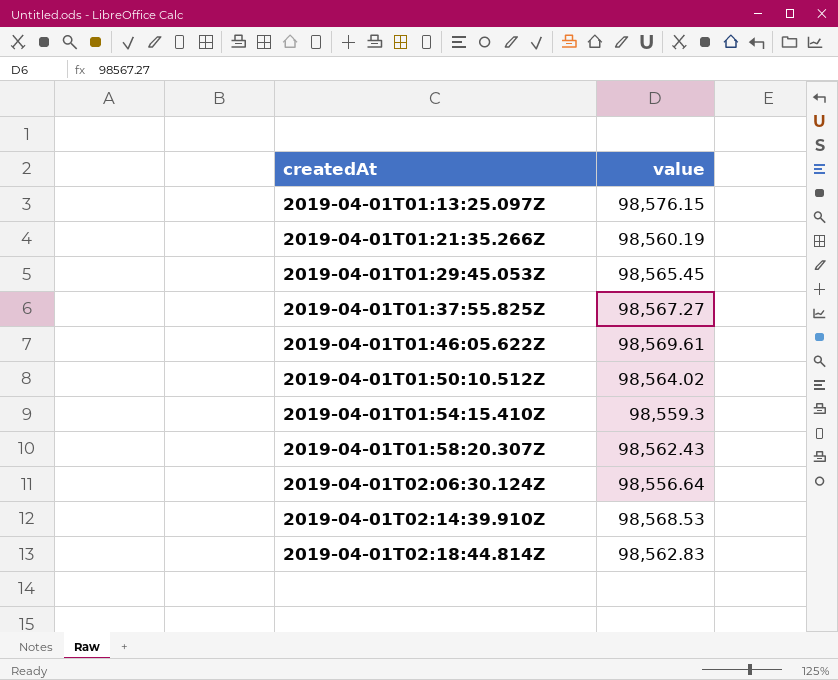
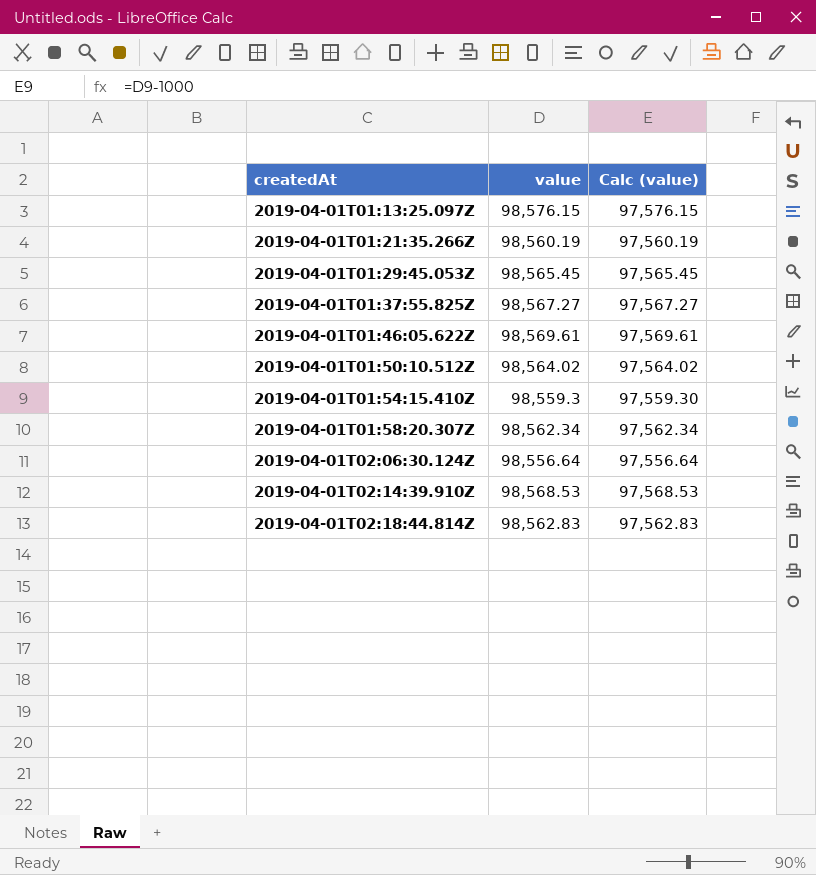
column Calc (value) | formula: none -> [value] - 1000
2019-04-01T01:58:20.307Z | value: 98,562.43 -> 98,562.34

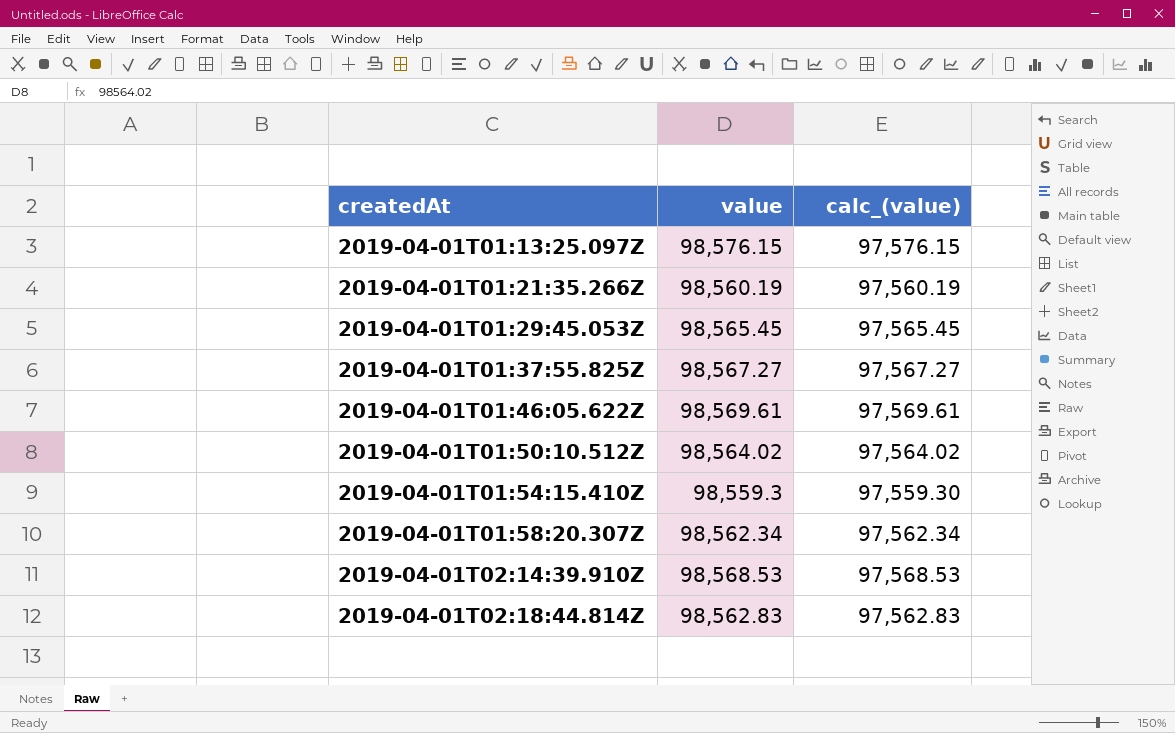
column name: Calc (value) -> calc_(value)
row 2019-04-01T02:06:30.124Z: 98,556.64 | 97,556.64 -> none

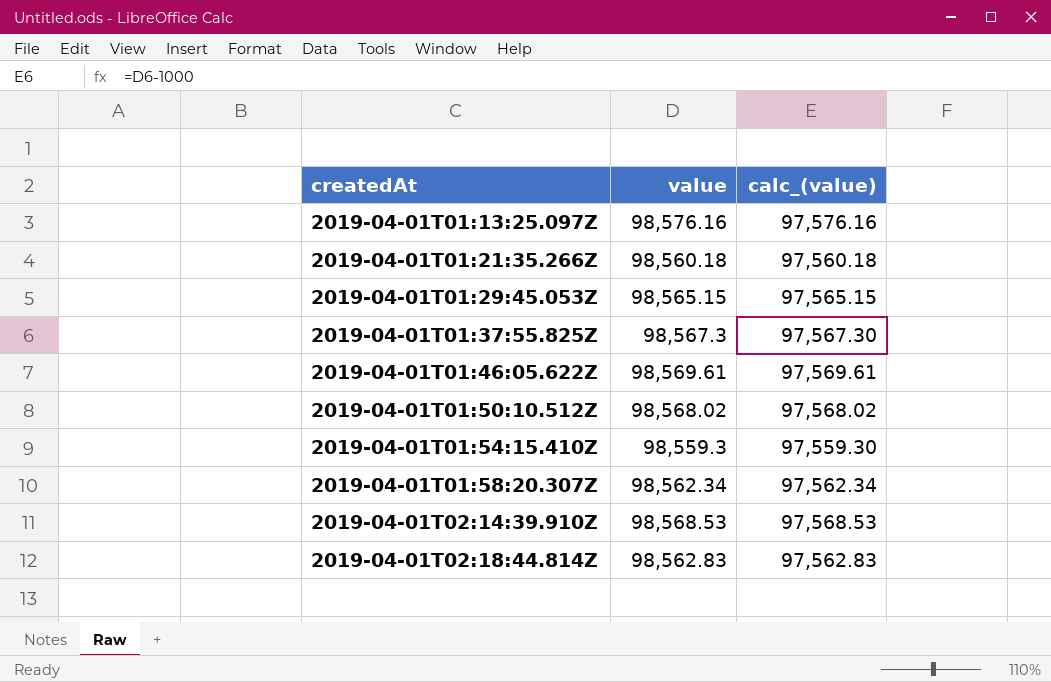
2019-04-01T01:13:25.097Z | value: 98,576.15 -> 98,576.16
2019-04-01T01:13:25.097Z | calc_(value): 97,576.15 -> 97,576.16
2019-04-01T01:21:35.266Z | value: 98,560.19 -> 98,560.18
2019-04-01T01:21:35.266Z | calc_(value): 97,560.19 -> 97,560.18
2019-04-01T01:29:45.053Z | value: 98,565.45 -> 98,565.15
2019-04-01T01:29:45.053Z | calc_(value): 97,565.45 -> 97,565.15
2019-04-01T01:37:55.825Z | value: 98,567.27 -> 98,567.3
2019-04-01T01:37:55.825Z | calc_(value): 97,567.27 -> 97,567.30
2019-04-01T01:50:10.512Z | value: 98,564.02 -> 98,568.02
2019-04-01T01:50:10.512Z | calc_(value): 97,564.02 -> 97,568.02

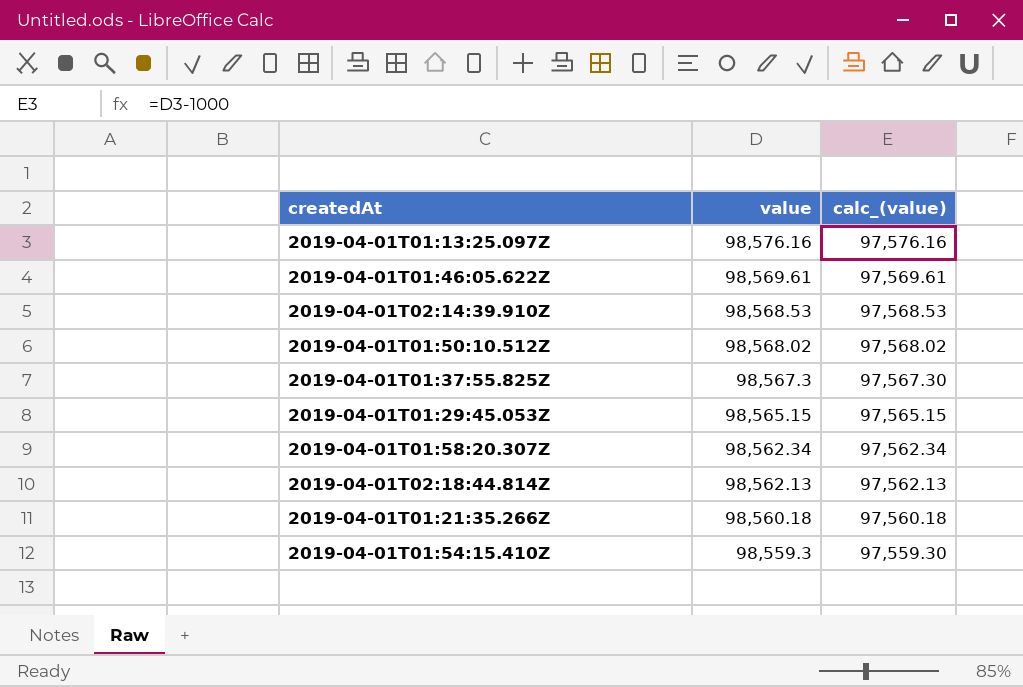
row order: createdAt ascending -> value descending
2019-04-01T02:18:44.814Z | value: 98,562.83 -> 98,562.13
2019-04-01T02:18:44.814Z | calc_(value): 97,562.83 -> 97,562.13

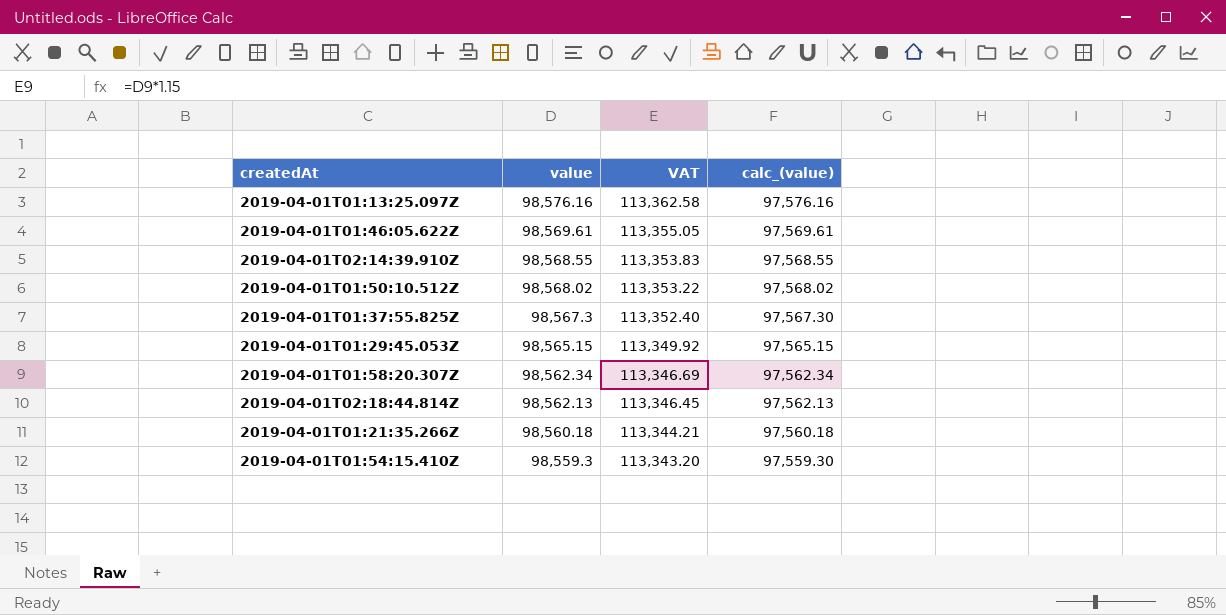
column VAT | formula: none -> [value] * 1.15
2019-04-01T02:14:39.910Z | value: 98,568.53 -> 98,568.55
2019-04-01T02:14:39.910Z | calc_(value): 97,568.53 -> 97,568.55

